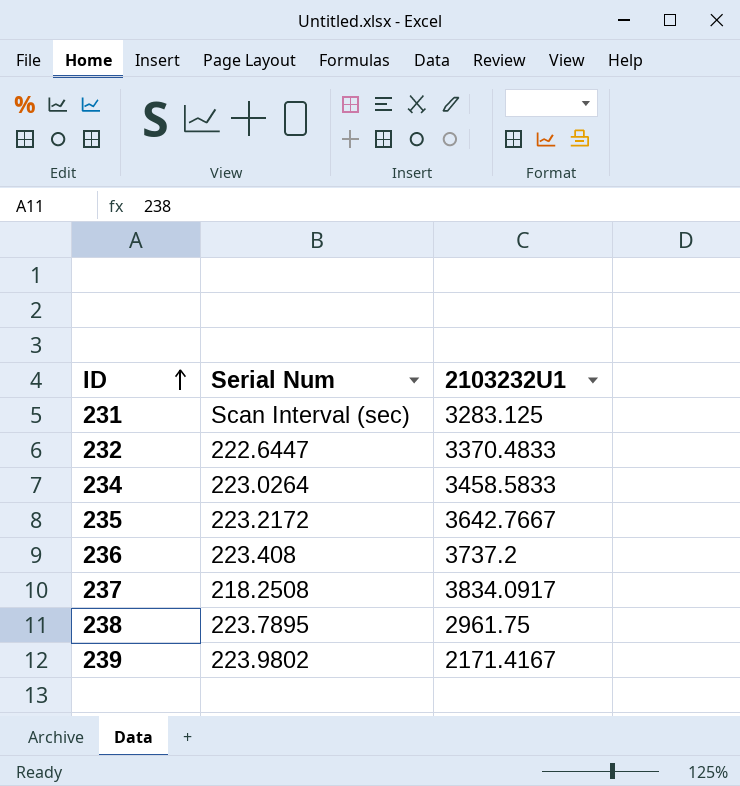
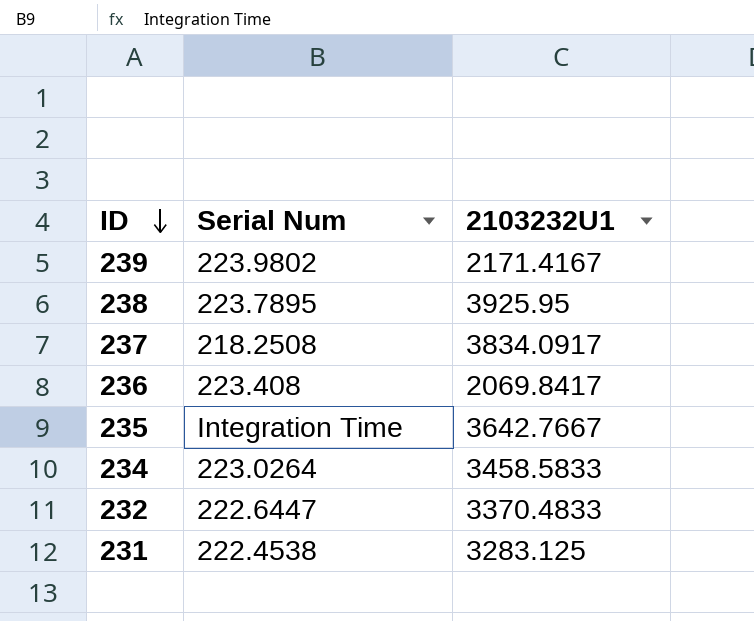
row order: ID ascending -> ID descending
238 | 2103232U1: 2961.75 -> 3925.95
236 | 2103232U1: 3737.2 -> 2069.8417
235 | Serial Num: 223.2172 -> Integration Time
231 | Serial Num: Scan Interval (sec) -> 222.4538

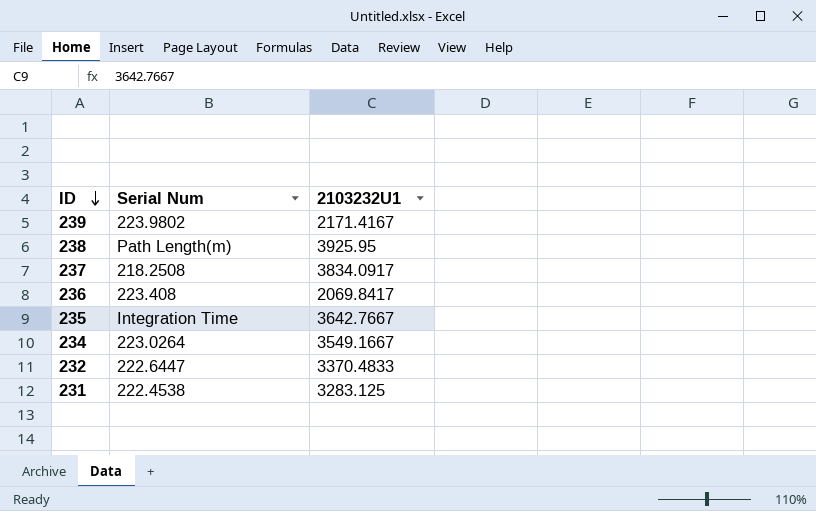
238 | Serial Num: 223.7895 -> Path Length(m)
234 | 2103232U1: 3458.5833 -> 3549.1667

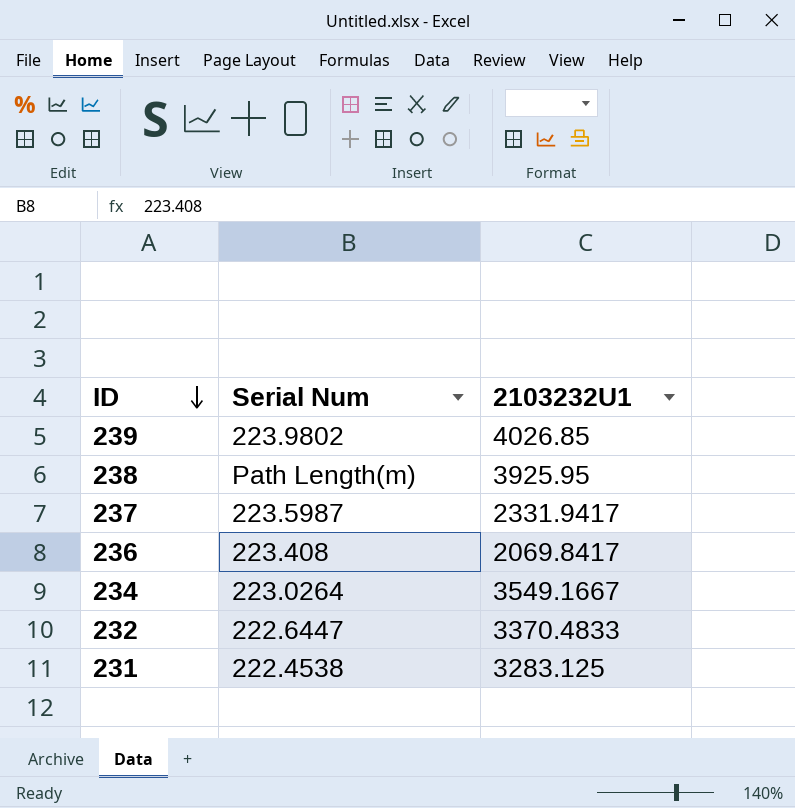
row 235: Integration Time | 3642.7667 -> none
239 | 2103232U1: 2171.4167 -> 4026.85
237 | Serial Num: 218.2508 -> 223.5987
237 | 2103232U1: 3834.0917 -> 2331.9417

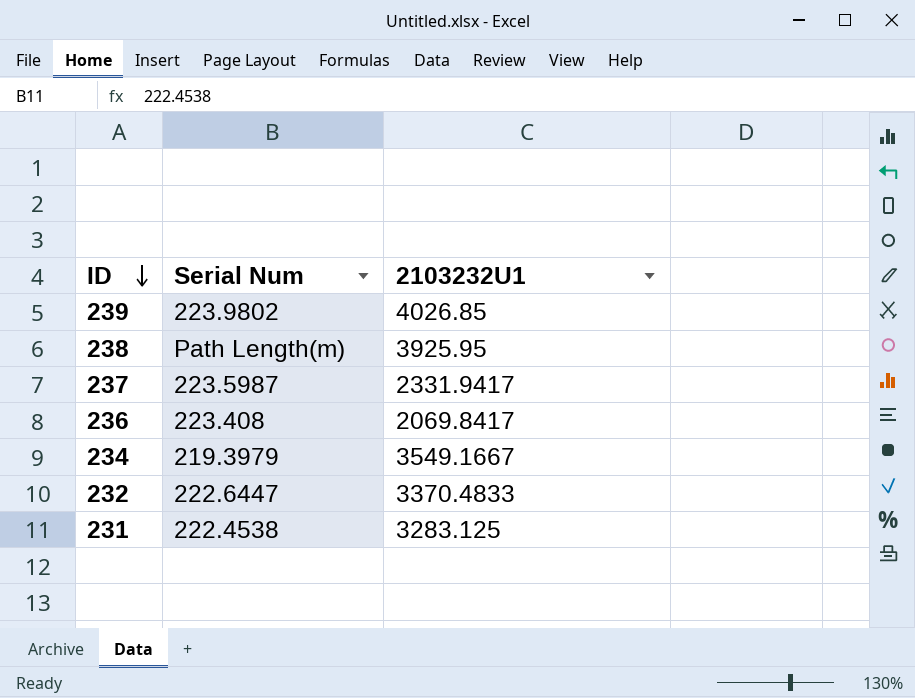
234 | Serial Num: 223.0264 -> 219.3979

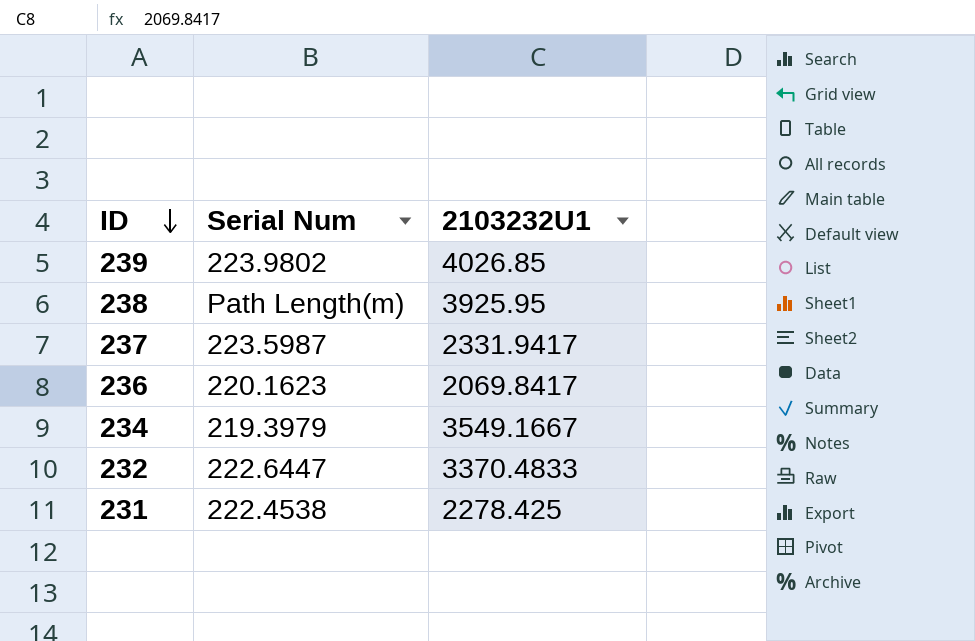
236 | Serial Num: 223.408 -> 220.1623
231 | 2103232U1: 3283.125 -> 2278.425

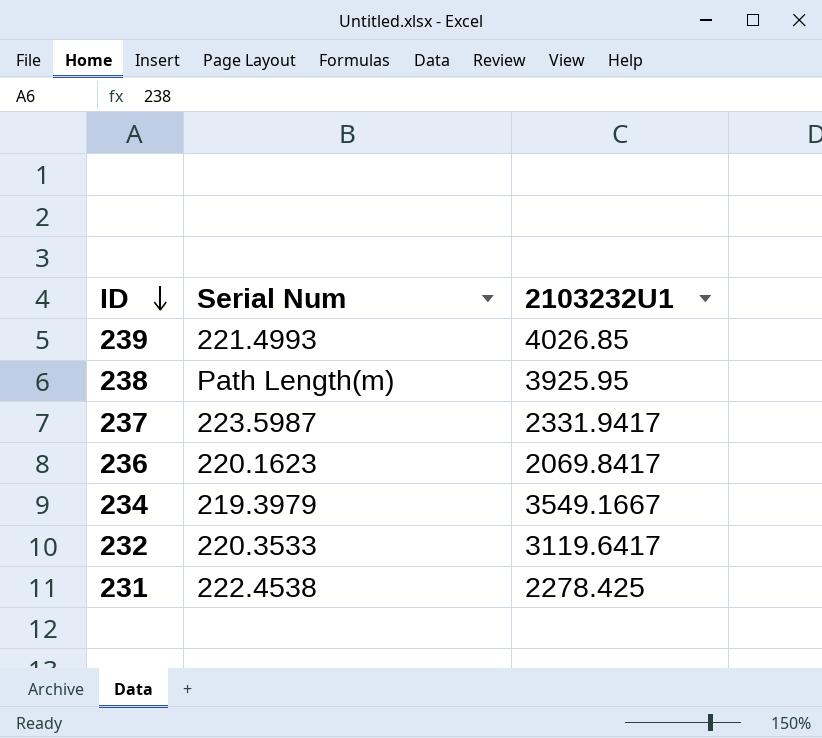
239 | Serial Num: 223.9802 -> 221.4993
232 | Serial Num: 222.6447 -> 220.3533
232 | 2103232U1: 3370.4833 -> 3119.6417

